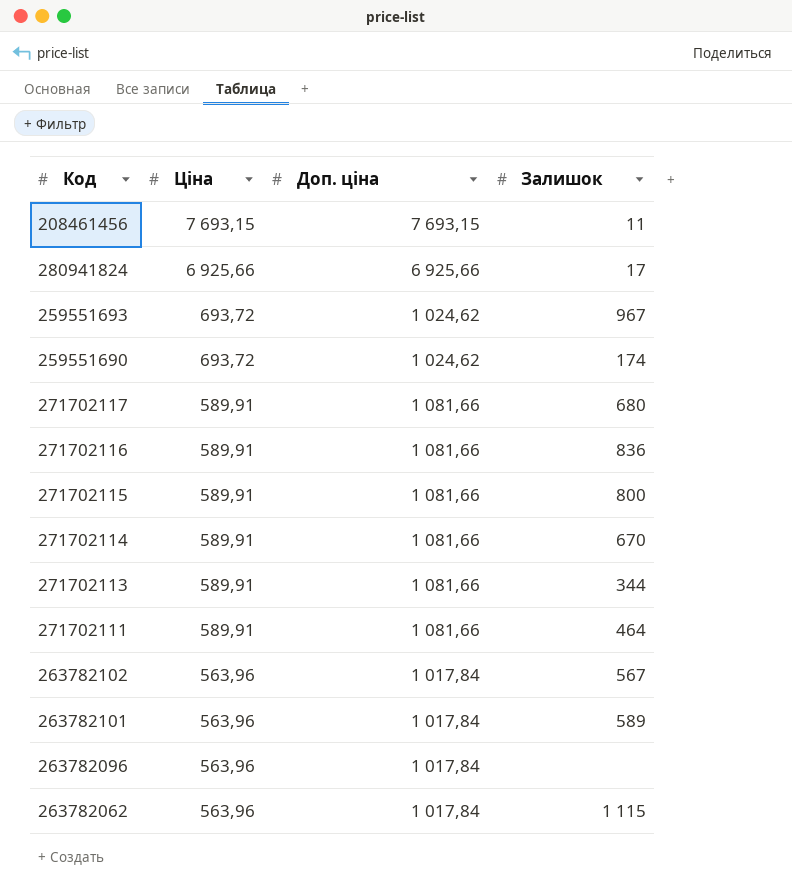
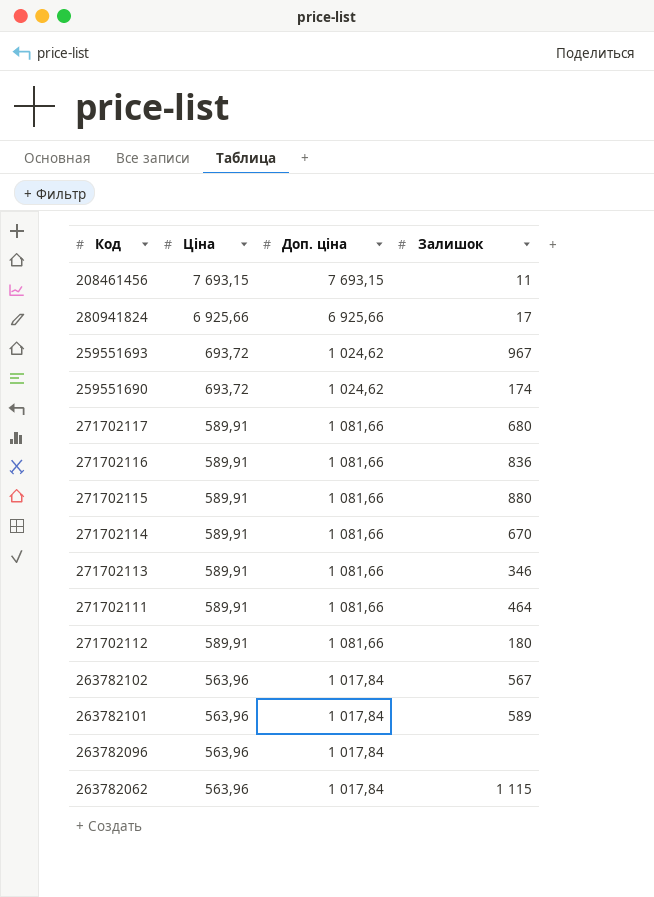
271702115 | Залишок: 800 -> 880
271702113 | Залишок: 344 -> 346
row 271702112: none -> 589,91 | 1 081,66 | 180

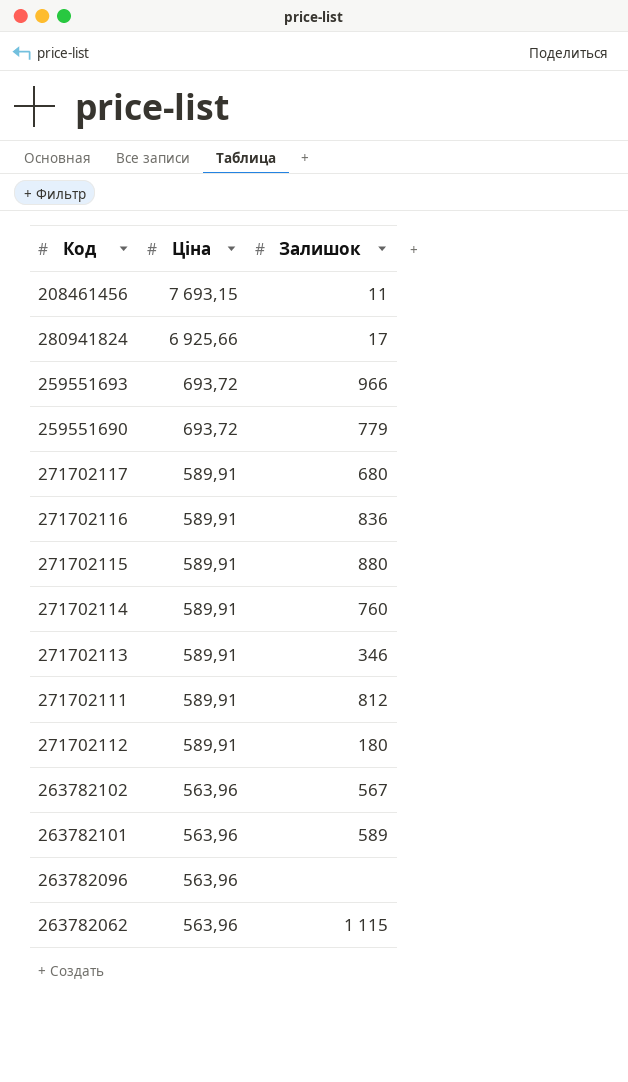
column Доп. ціна | position: 3 -> none
259551693 | Залишок: 967 -> 966
259551690 | Залишок: 174 -> 779
271702114 | Залишок: 670 -> 760
271702111 | Залишок: 464 -> 812

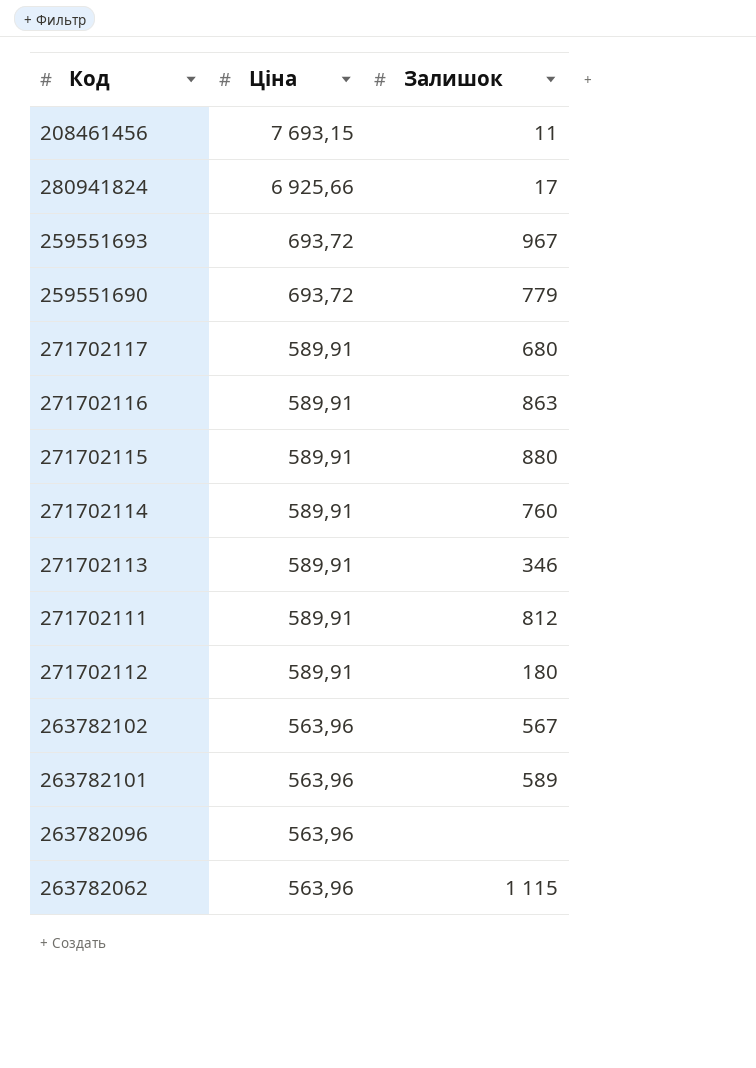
259551693 | Залишок: 966 -> 967
271702116 | Залишок: 836 -> 863

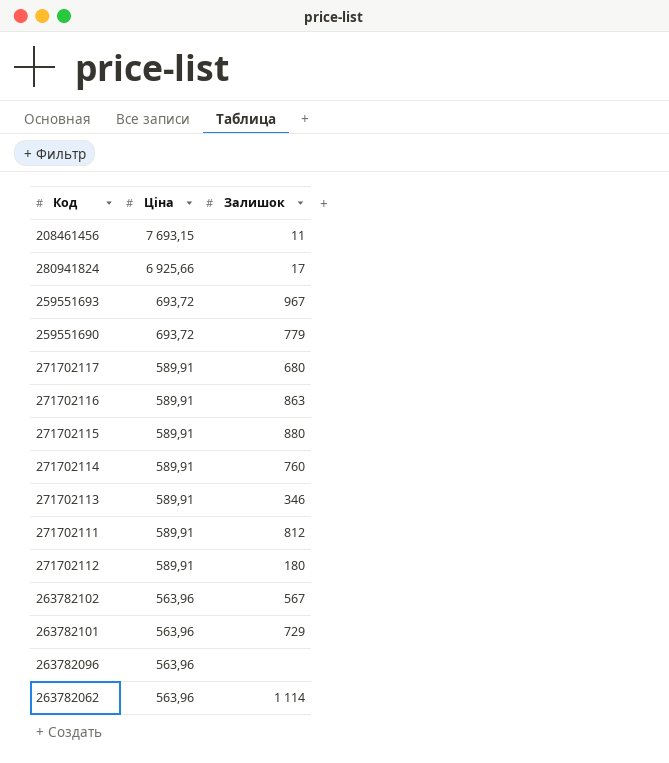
263782101 | Залишок: 589 -> 729
263782062 | Залишок: 1 115 -> 1 114

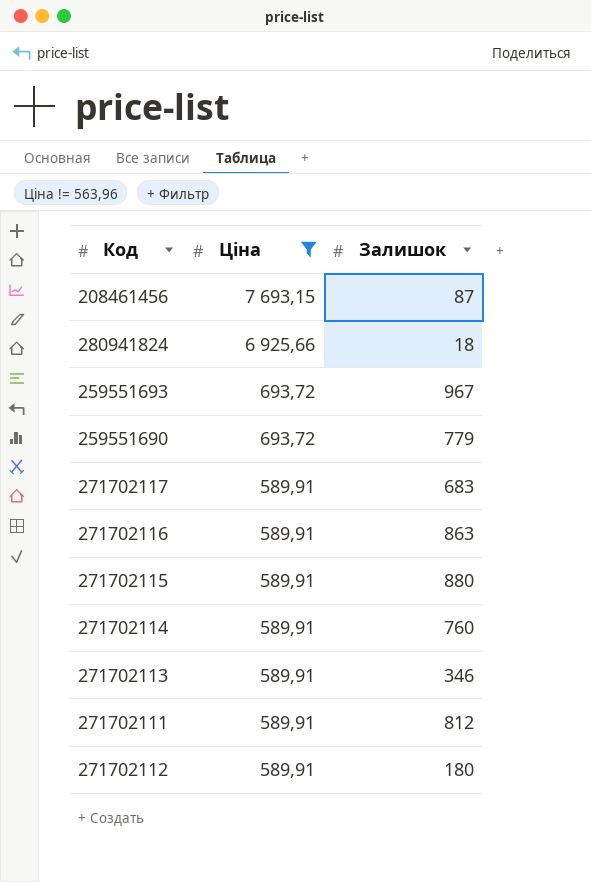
filter: none -> Ціна != 563,96
208461456 | Залишок: 11 -> 87
280941824 | Залишок: 17 -> 18
271702117 | Залишок: 680 -> 683

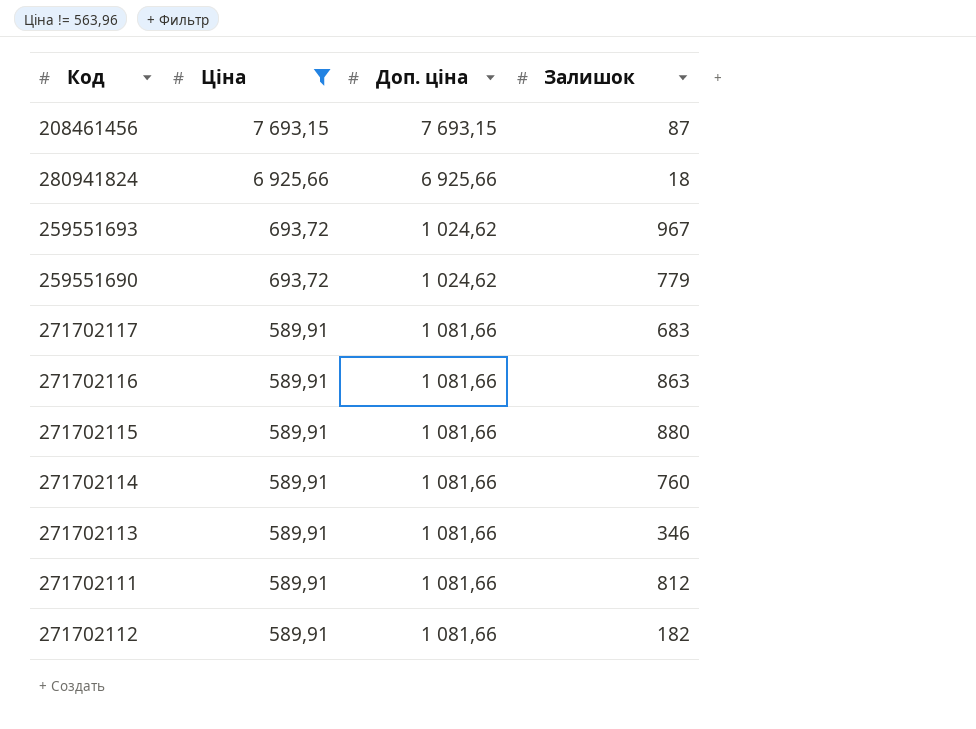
column Доп. ціна | position: none -> 3
271702112 | Залишок: 180 -> 182

